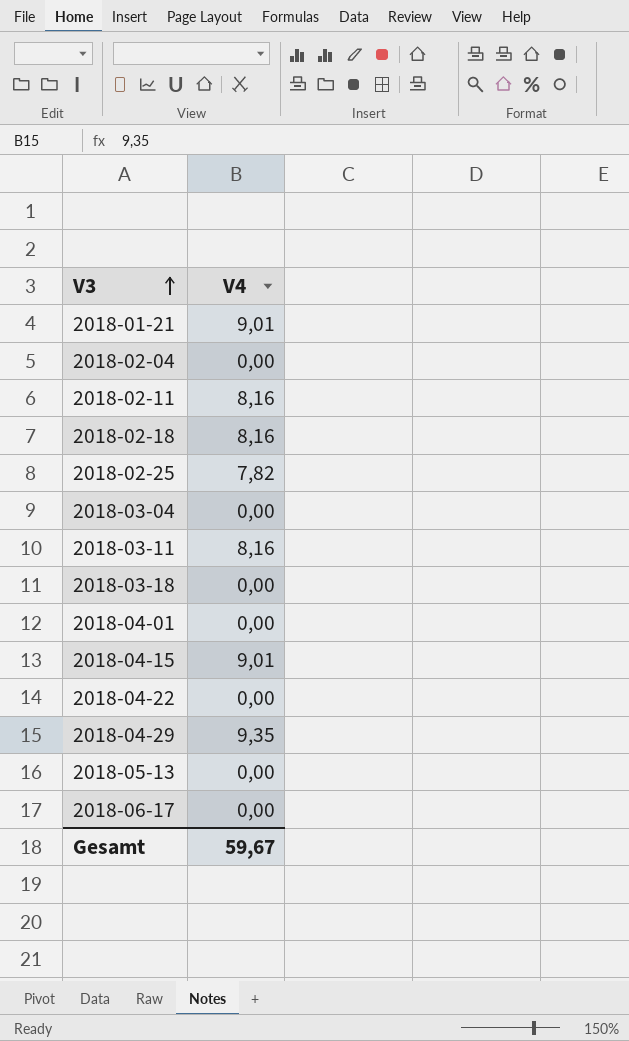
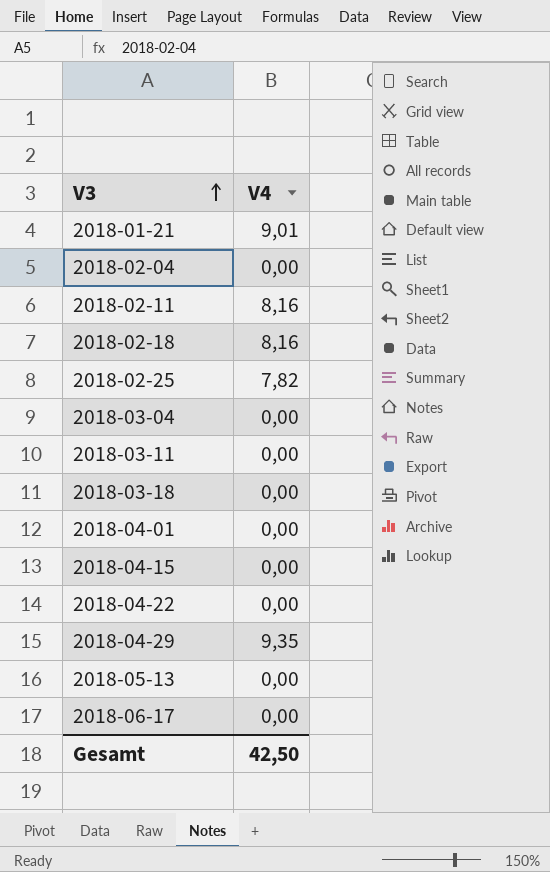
2018-03-11 | V4: 8,16 -> 0,00
2018-04-15 | V4: 9,01 -> 0,00
Gesamt | V4: 59,67 -> 42,50

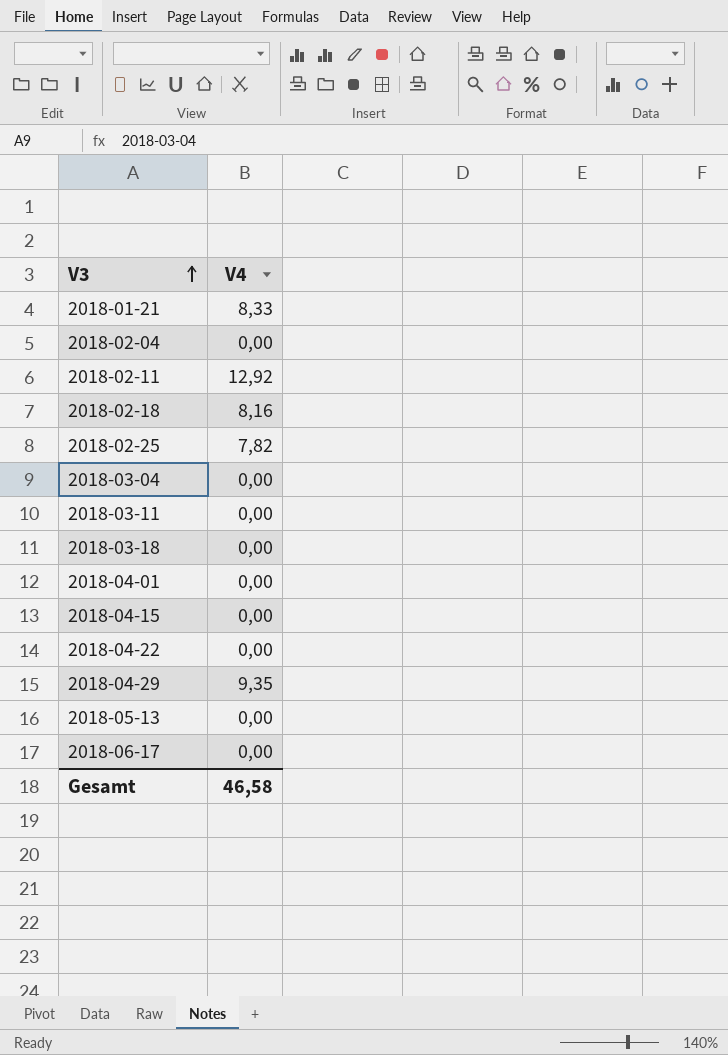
2018-01-21 | V4: 9,01 -> 8,33
2018-02-11 | V4: 8,16 -> 12,92
Gesamt | V4: 42,50 -> 46,58

